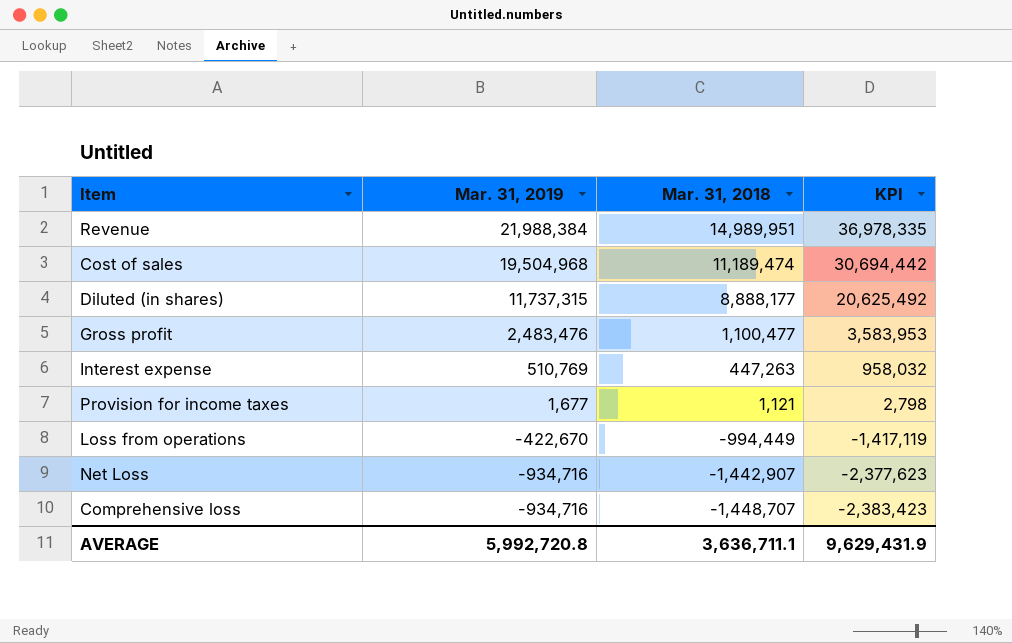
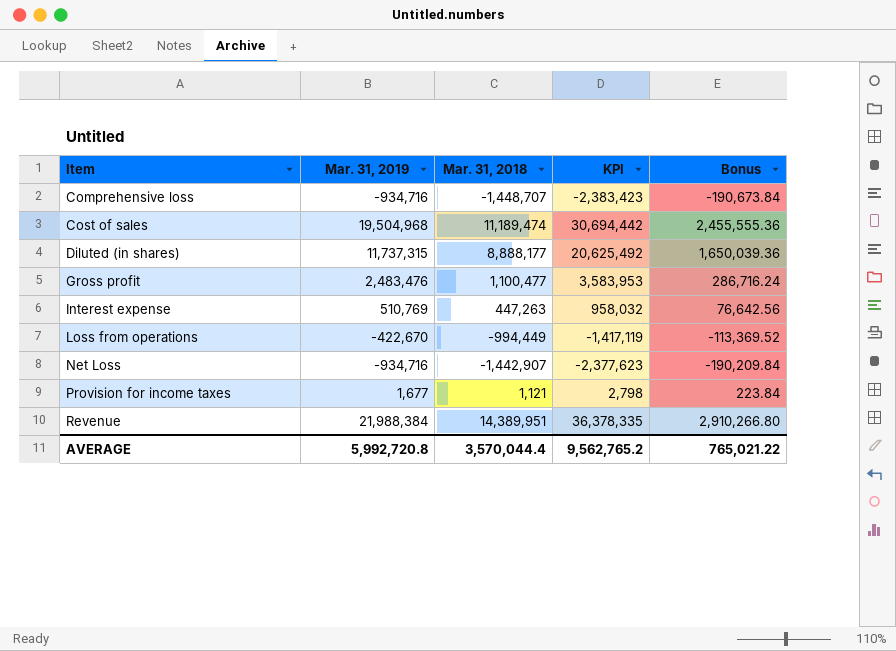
row order: Mar. 31, 2019 descending -> Item ascending
column Bonus | formula: none -> [KPI] * 0.08
Revenue | Mar. 31, 2018: 14,989,951 -> 14,389,951
Revenue | KPI: 36,978,335 -> 36,378,335
AVERAGE | Mar. 31, 2018: 3,636,711.1 -> 3,570,044.4
AVERAGE | KPI: 9,629,431.9 -> 9,562,765.2

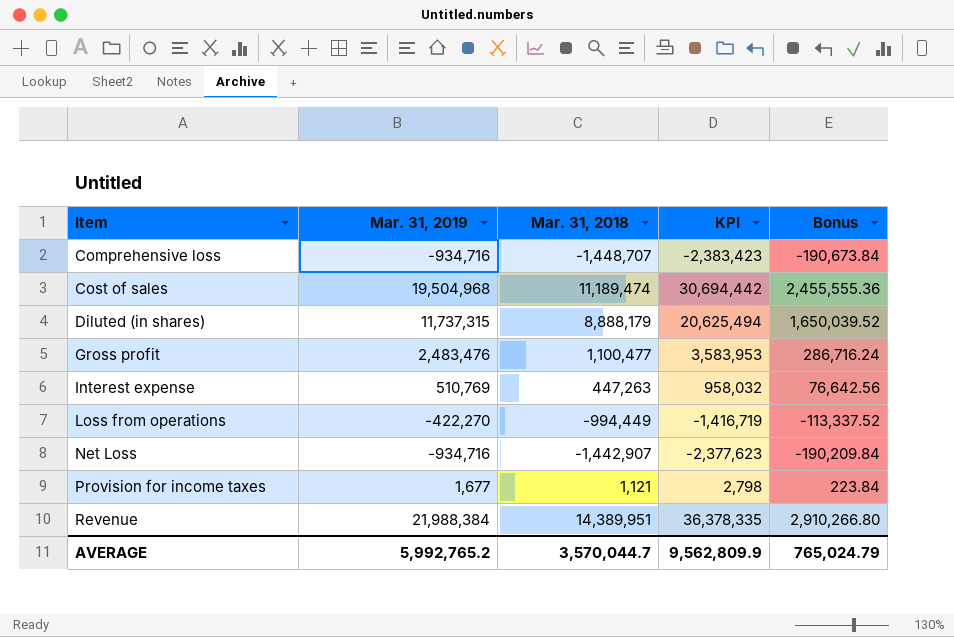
Diluted (in shares) | Mar. 31, 2018: 8,888,177 -> 8,888,179
Diluted (in shares) | KPI: 20,625,492 -> 20,625,494
Diluted (in shares) | Bonus: 1,650,039.36 -> 1,650,039.52
Loss from operations | Mar. 31, 2019: -422,670 -> -422,270
Loss from operations | KPI: -1,417,119 -> -1,416,719
Loss from operations | Bonus: -113,369.52 -> -113,337.52
AVERAGE | Mar. 31, 2019: 5,992,720.8 -> 5,992,765.2
AVERAGE | Mar. 31, 2018: 3,570,044.4 -> 3,570,044.7
AVERAGE | KPI: 9,562,765.2 -> 9,562,809.9
AVERAGE | Bonus: 765,021.22 -> 765,024.79

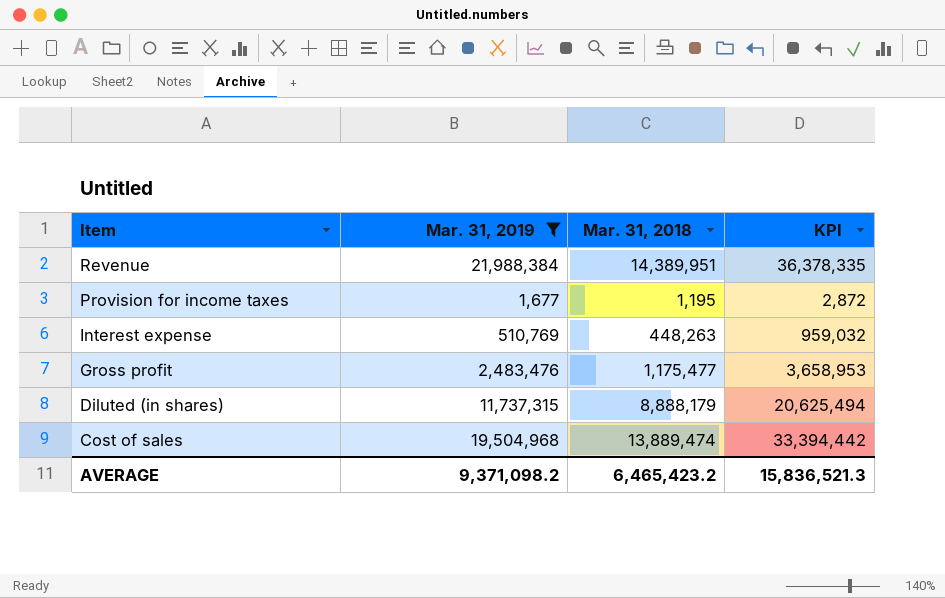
filter: none -> Mar. 31, 2019 >= 1,677
row order: Item ascending -> Item descending
column Bonus | formula: [KPI] * 0.08 -> none
Provision for income taxes | Mar. 31, 2018: 1,121 -> 1,195
Provision for income taxes | KPI: 2,798 -> 2,872
Interest expense | Mar. 31, 2018: 447,263 -> 448,263
Interest expense | KPI: 958,032 -> 959,032
Gross profit | Mar. 31, 2018: 1,100,477 -> 1,175,477
Gross profit | KPI: 3,583,953 -> 3,658,953
Cost of sales | Mar. 31, 2018: 11,189,474 -> 13,889,474
Cost of sales | KPI: 30,694,442 -> 33,394,442
AVERAGE | Mar. 31, 2019: 5,992,765.2 -> 9,371,098.2
AVERAGE | Mar. 31, 2018: 3,570,044.7 -> 6,465,423.2
AVERAGE | KPI: 9,562,809.9 -> 15,836,521.3

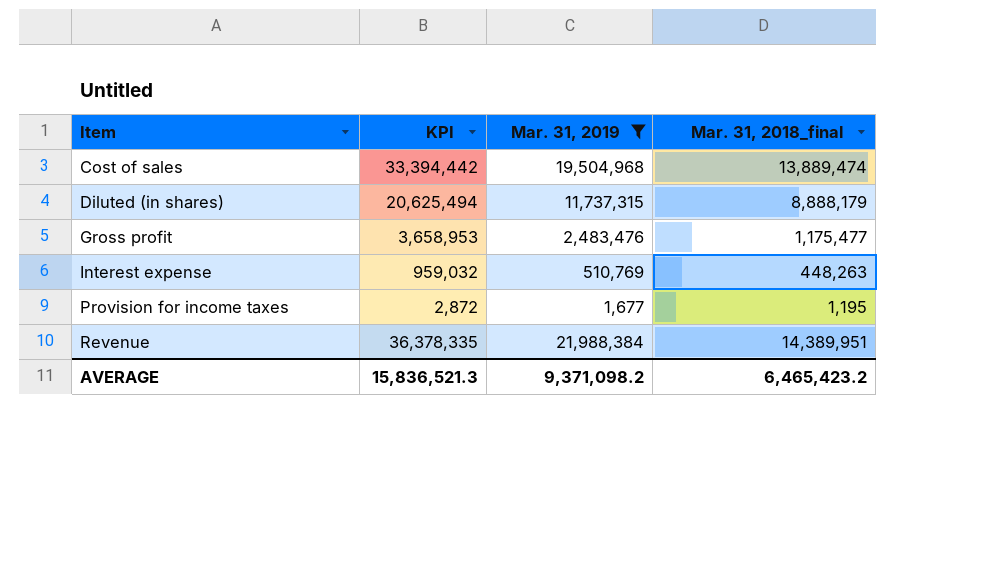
row order: Item descending -> Item ascending
column KPI | position: 4 -> 2
column name: Mar. 31, 2018 -> Mar. 31, 2018_final

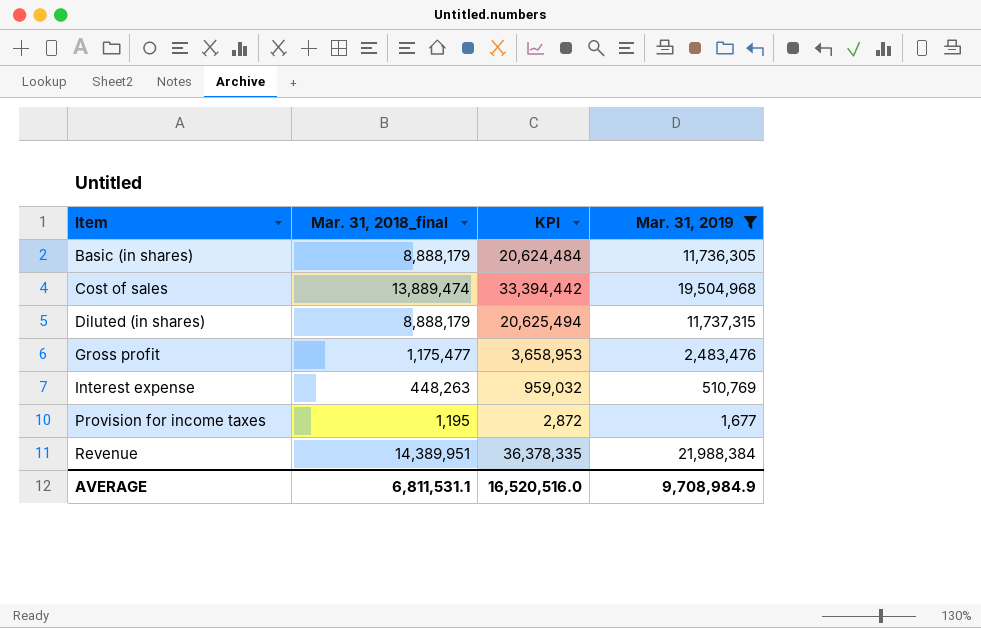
column Mar. 31, 2018_final | position: 4 -> 2
row Basic (in shares): none -> 8,888,179 | 20,624,484 | 11,736,305
AVERAGE | Mar. 31, 2018_final: 6,465,423.2 -> 6,811,531.1
AVERAGE | KPI: 15,836,521.3 -> 16,520,516.0
AVERAGE | Mar. 31, 2019: 9,371,098.2 -> 9,708,984.9

